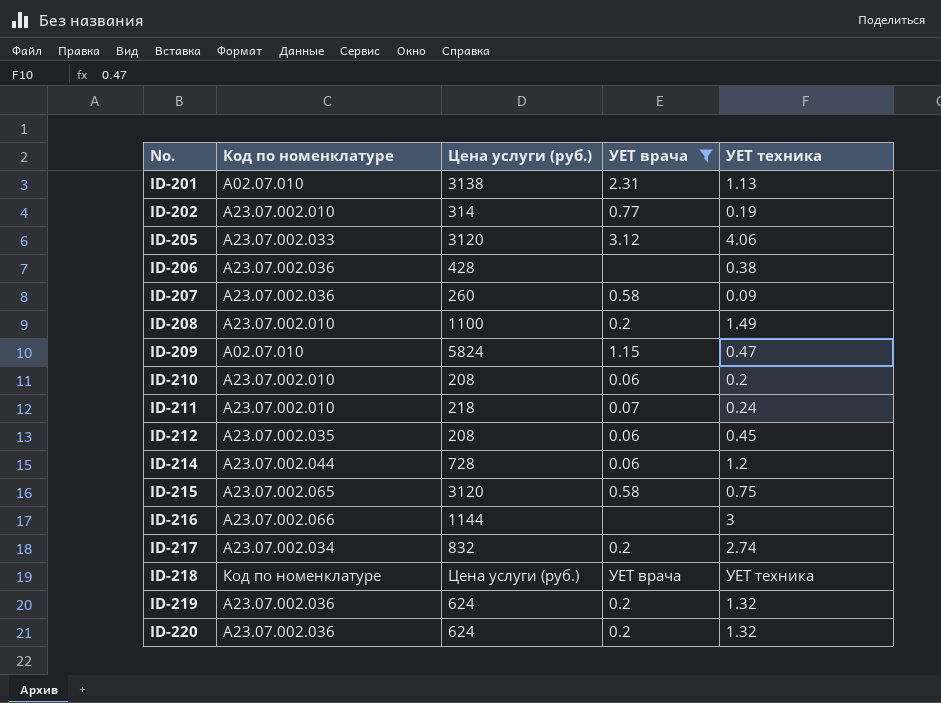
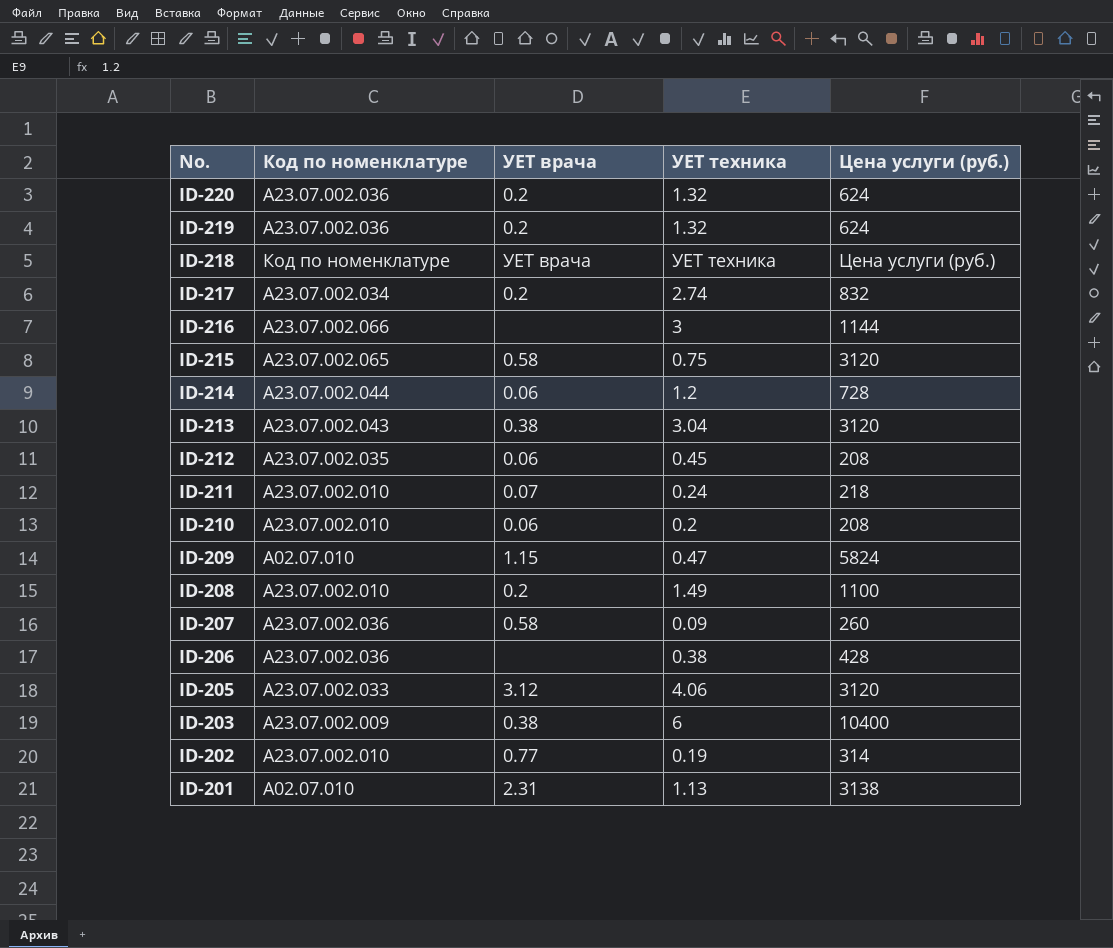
filter: УЕТ врача != 0.38 -> none
row order: No. ascending -> No. descending
column Цена услуги (руб.) | position: 3 -> 5

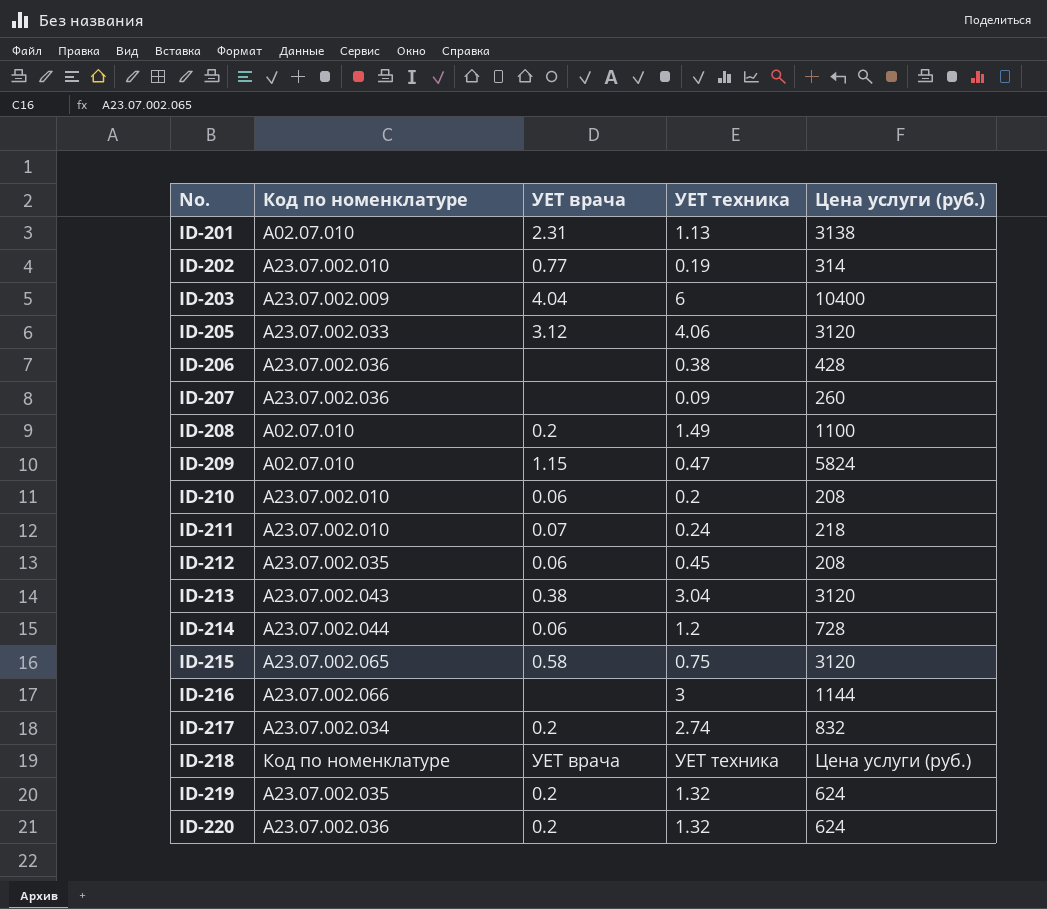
row order: No. descending -> No. ascending
ID-203 | УЕТ врача: 0.38 -> 4.04
ID-207 | УЕТ врача: 0.58 -> none
ID-208 | Код по номенклатуре: A23.07.002.010 -> A02.07.010
ID-219 | Код по номенклатуре: A23.07.002.036 -> A23.07.002.035

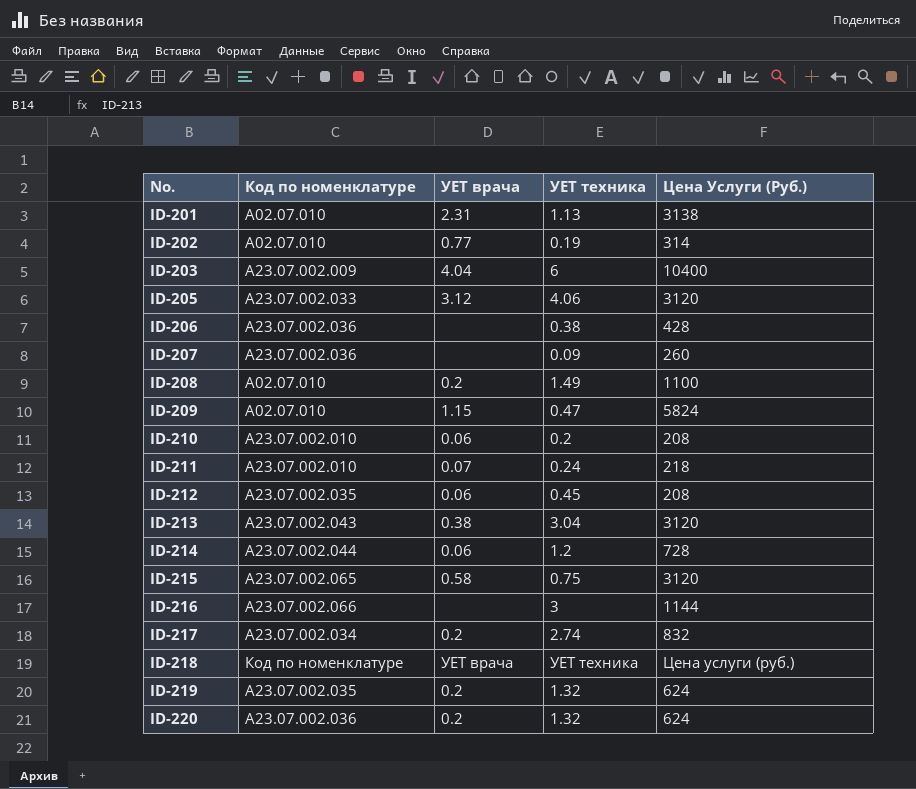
column name: Цена услуги (руб.) -> Цена Услуги (Руб.)
ID-202 | Код по номенклатуре: A23.07.002.010 -> A02.07.010

